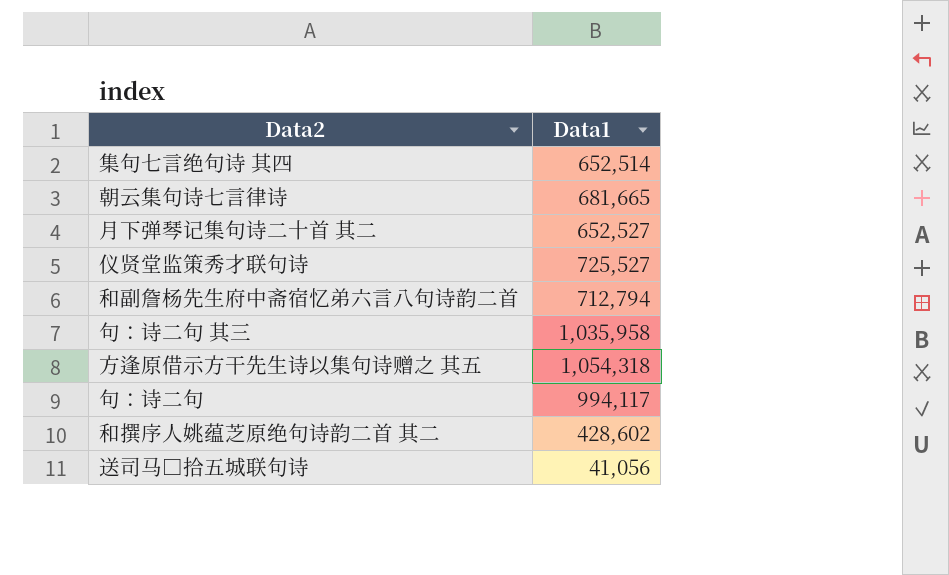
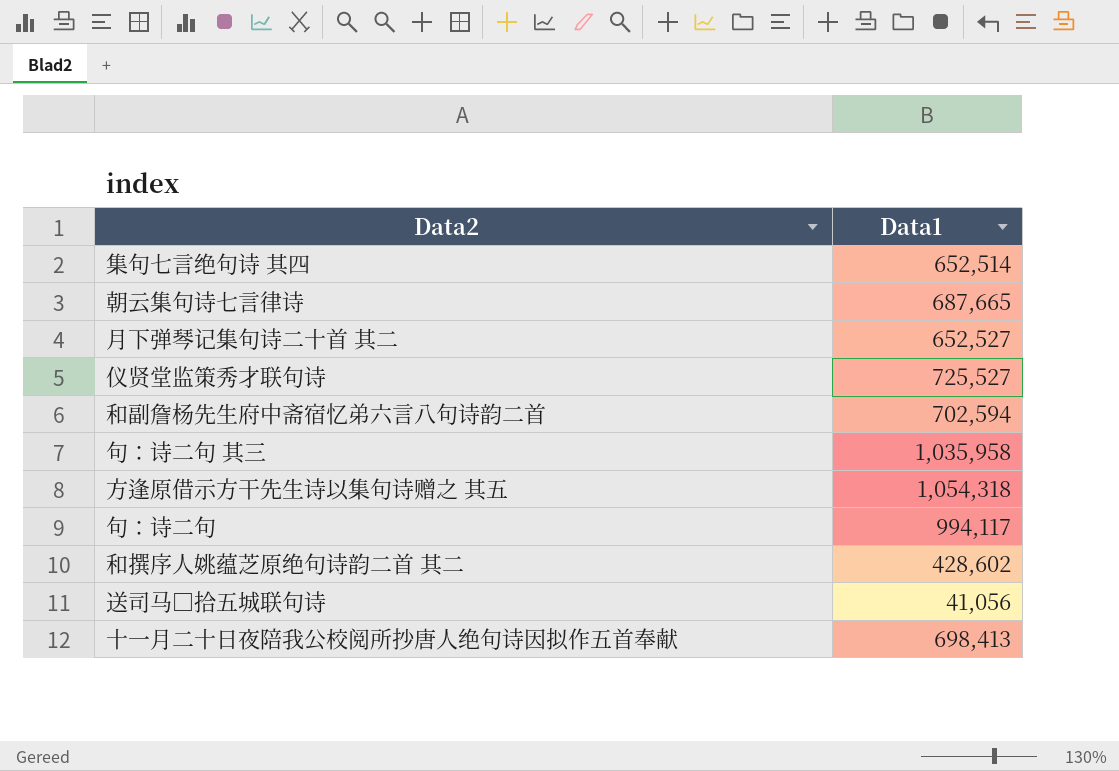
朝云集句诗七言律诗 | Data1: 681,665 -> 687,665
和副詹杨先生府中斋宿忆弟六言八句诗韵二首 | Data1: 712,794 -> 702,594
row 十一月二十日夜陪我公校阅所抄唐人绝句诗因拟作五首奉献: none -> 698,413

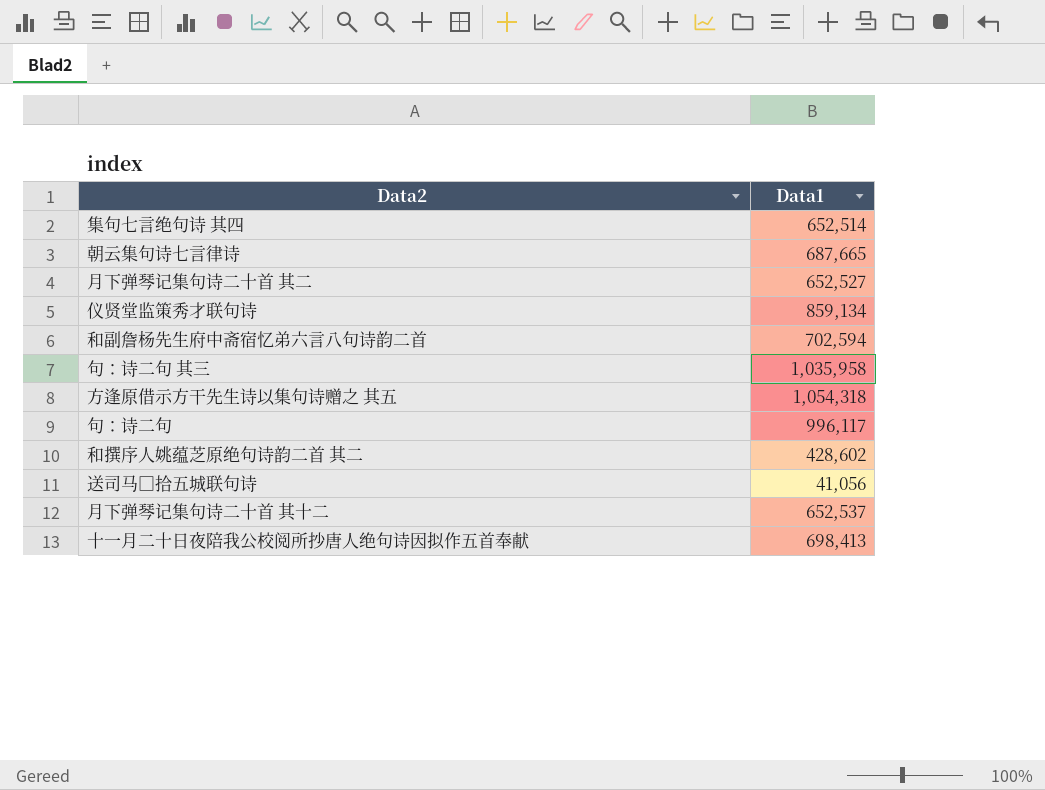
仪贤堂监策秀才联句诗 | Data1: 725,527 -> 859,134
句：诗二句 | Data1: 994,117 -> 996,117
row 月下弹琴记集句诗二十首 其十二: none -> 652,537

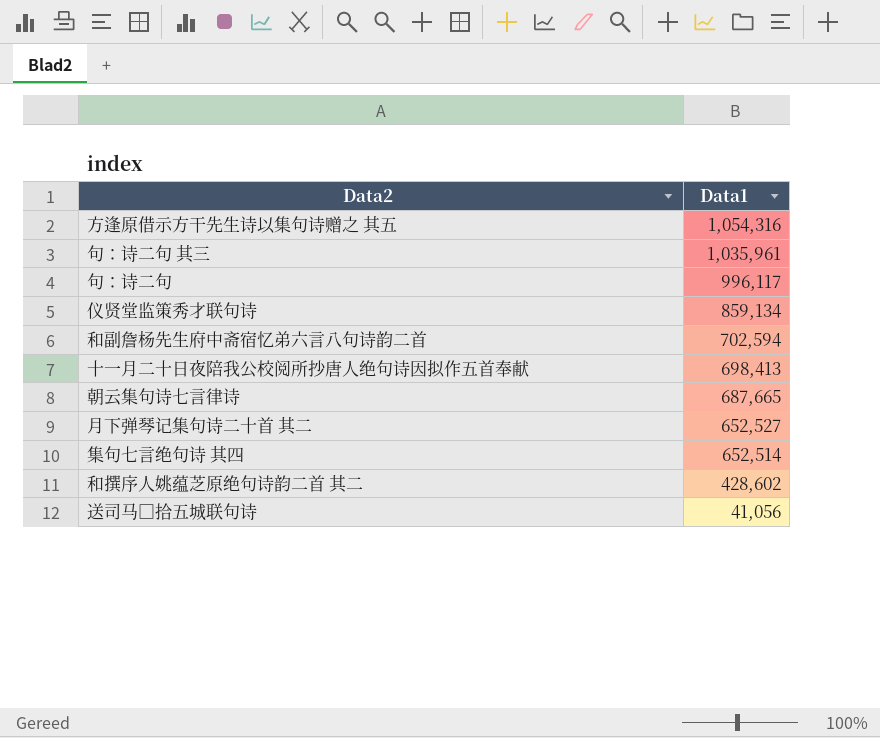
row order: none -> Data1 descending
row 月下弹琴记集句诗二十首 其十二: 652,537 -> none
方逢原借示方干先生诗以集句诗赠之 其五 | Data1: 1,054,318 -> 1,054,316
句：诗二句 其三 | Data1: 1,035,958 -> 1,035,961

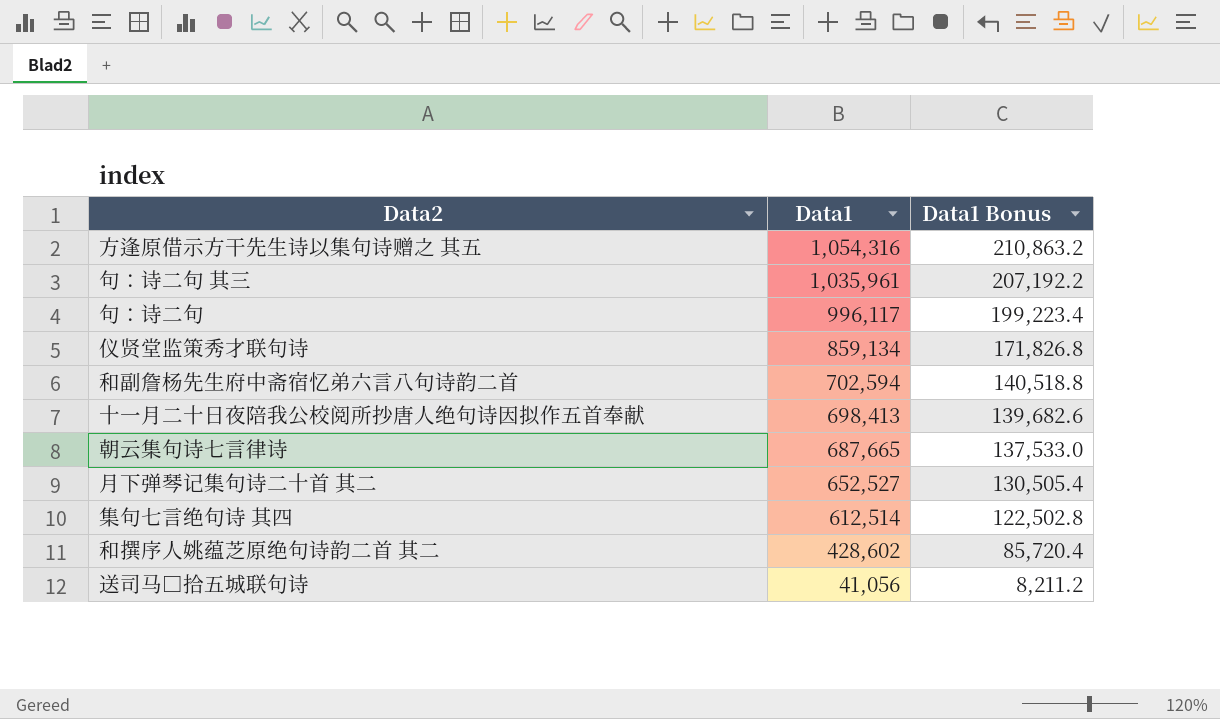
column Data1 Bonus | formula: none -> [Data1] * 0.2
集句七言绝句诗 其四 | Data1: 652,514 -> 612,514

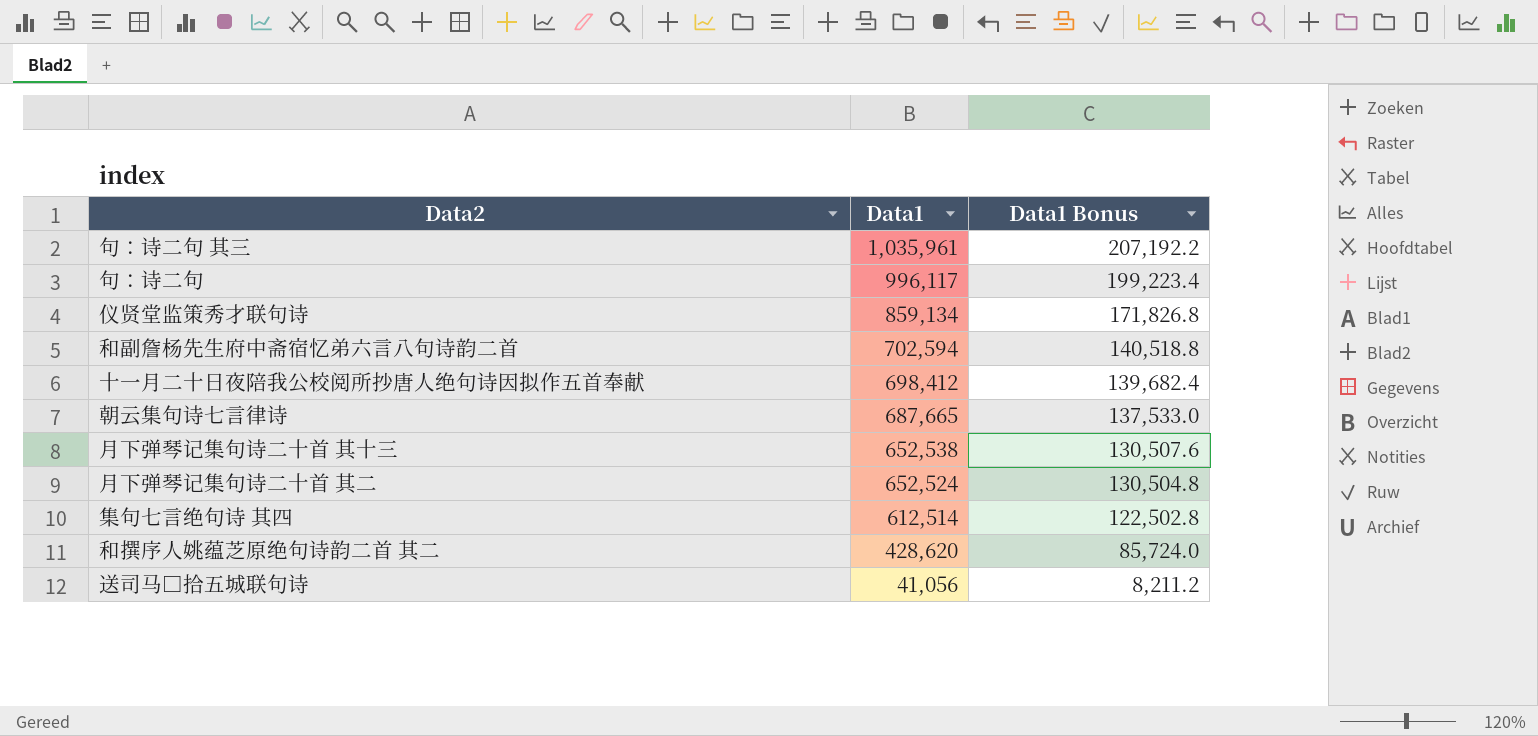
row 方逢原借示方干先生诗以集句诗赠之 其五: 1,054,316 | 210,863.2 -> none
十一月二十日夜陪我公校阅所抄唐人绝句诗因拟作五首奉献 | Data1: 698,413 -> 698,412
十一月二十日夜陪我公校阅所抄唐人绝句诗因拟作五首奉献 | Data1 Bonus: 139,682.6 -> 139,682.4
row 月下弹琴记集句诗二十首 其十三: none -> 652,538 | 130,507.6
月下弹琴记集句诗二十首 其二 | Data1: 652,527 -> 652,524
月下弹琴记集句诗二十首 其二 | Data1 Bonus: 130,505.4 -> 130,504.8
和撰序人姚蕴芝原绝句诗韵二首 其二 | Data1: 428,602 -> 428,620
和撰序人姚蕴芝原绝句诗韵二首 其二 | Data1 Bonus: 85,720.4 -> 85,724.0

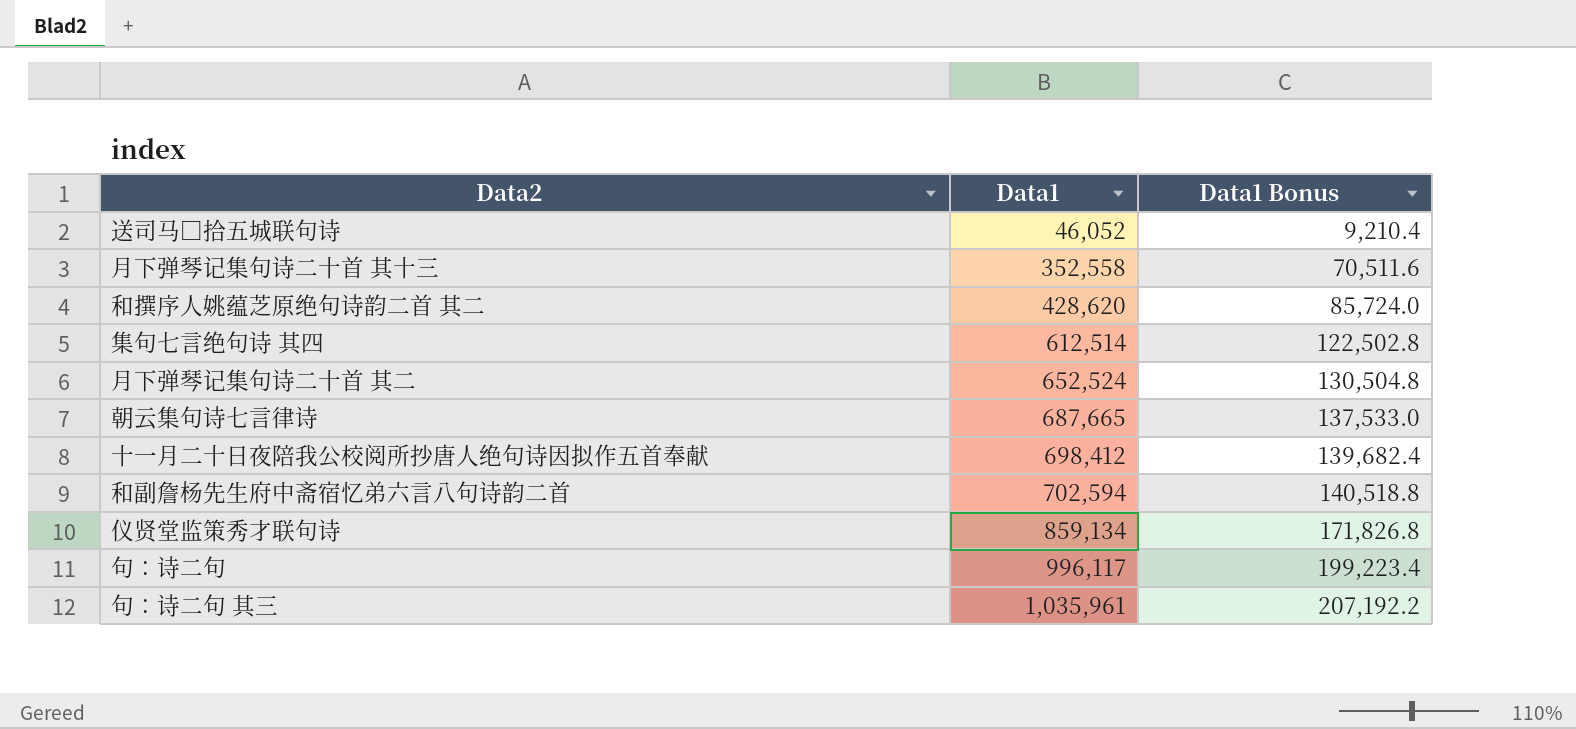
row order: Data1 descending -> Data1 ascending
送司马□拾五城联句诗 | Data1: 41,056 -> 46,052
送司马□拾五城联句诗 | Data1 Bonus: 8,211.2 -> 9,210.4
月下弹琴记集句诗二十首 其十三 | Data1: 652,538 -> 352,558
月下弹琴记集句诗二十首 其十三 | Data1 Bonus: 130,507.6 -> 70,511.6

